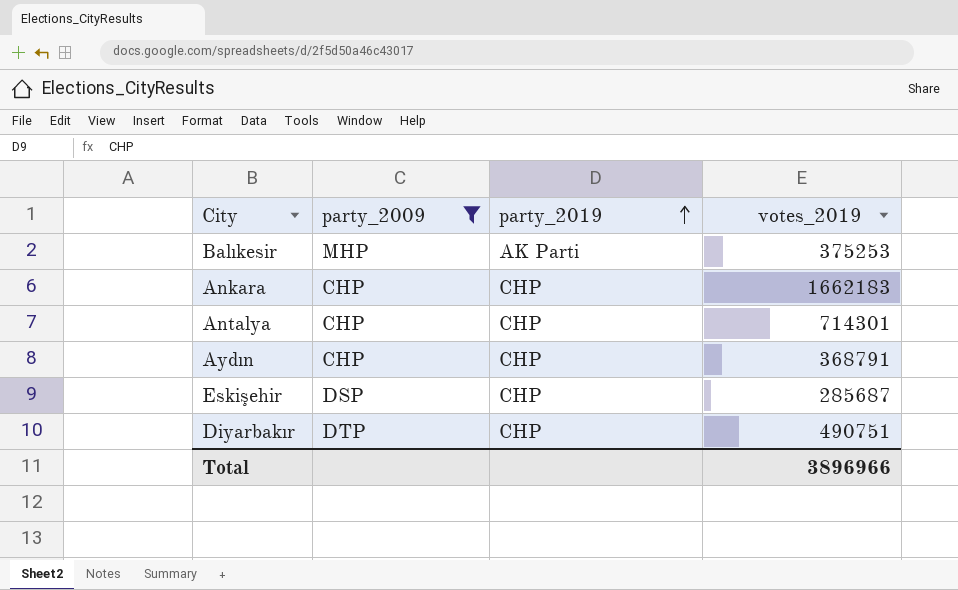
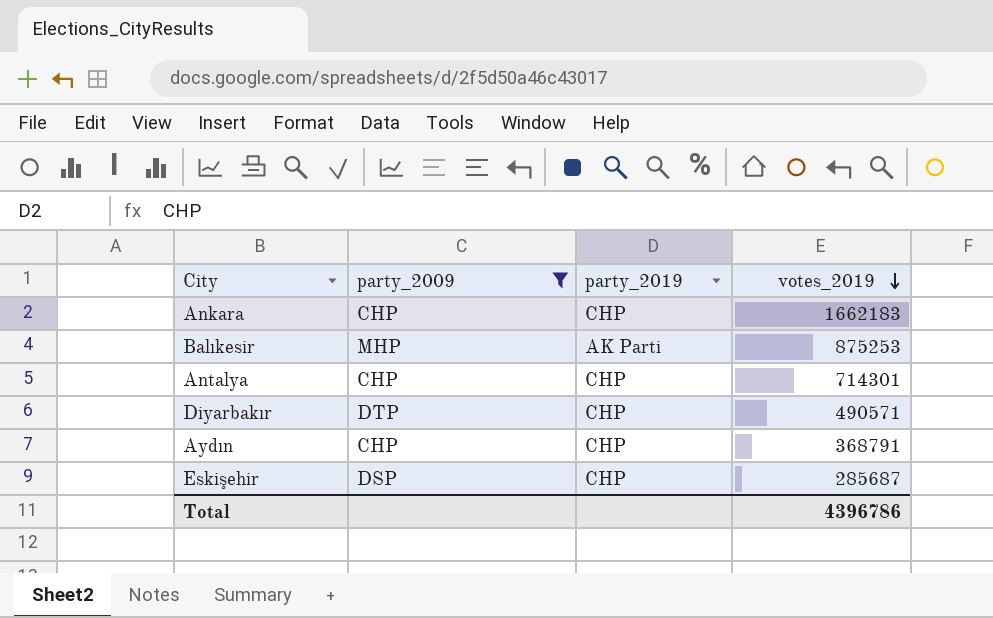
row order: party_2019 ascending -> votes_2019 descending
Balıkesir | votes_2019: 375253 -> 875253
Diyarbakır | votes_2019: 490751 -> 490571
Total | votes_2019: 3896966 -> 4396786

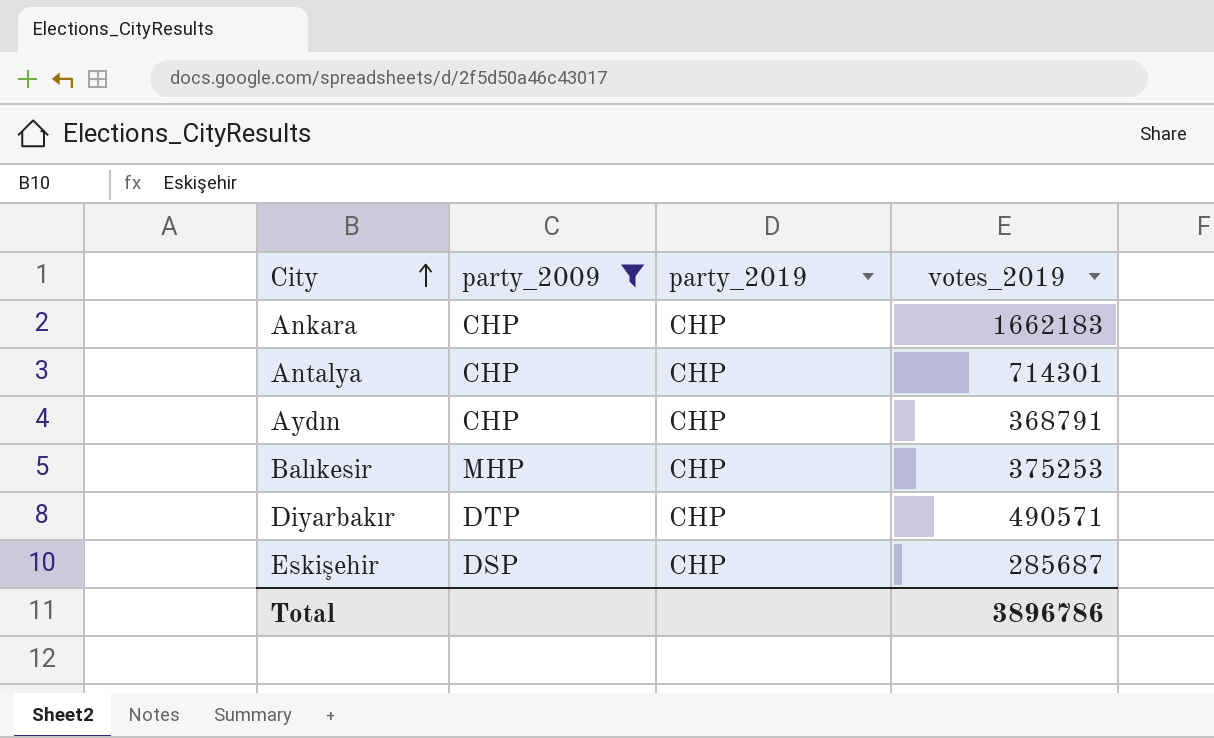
row order: votes_2019 descending -> City ascending
Balıkesir | party_2019: AK Parti -> CHP
Balıkesir | votes_2019: 875253 -> 375253
Total | votes_2019: 4396786 -> 3896786

